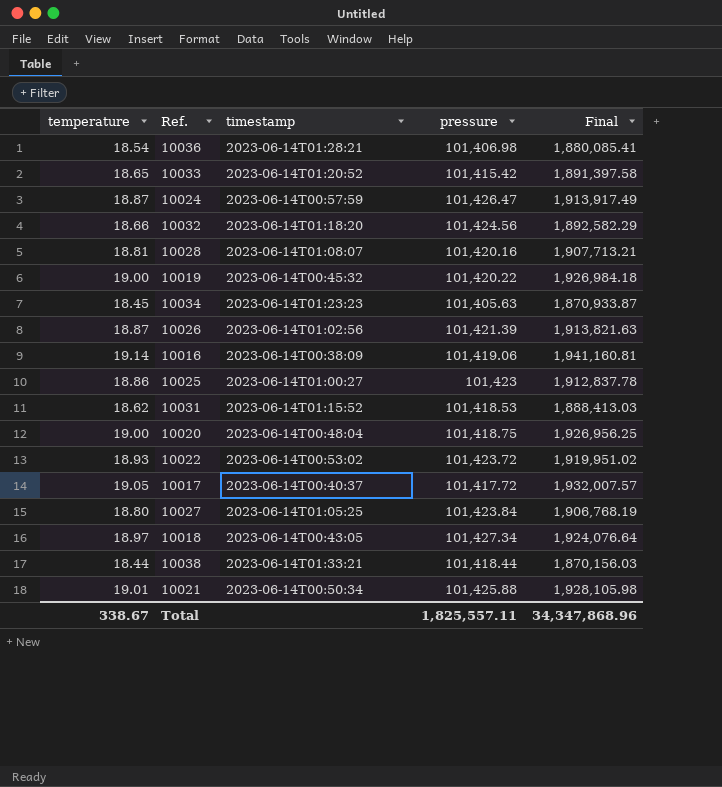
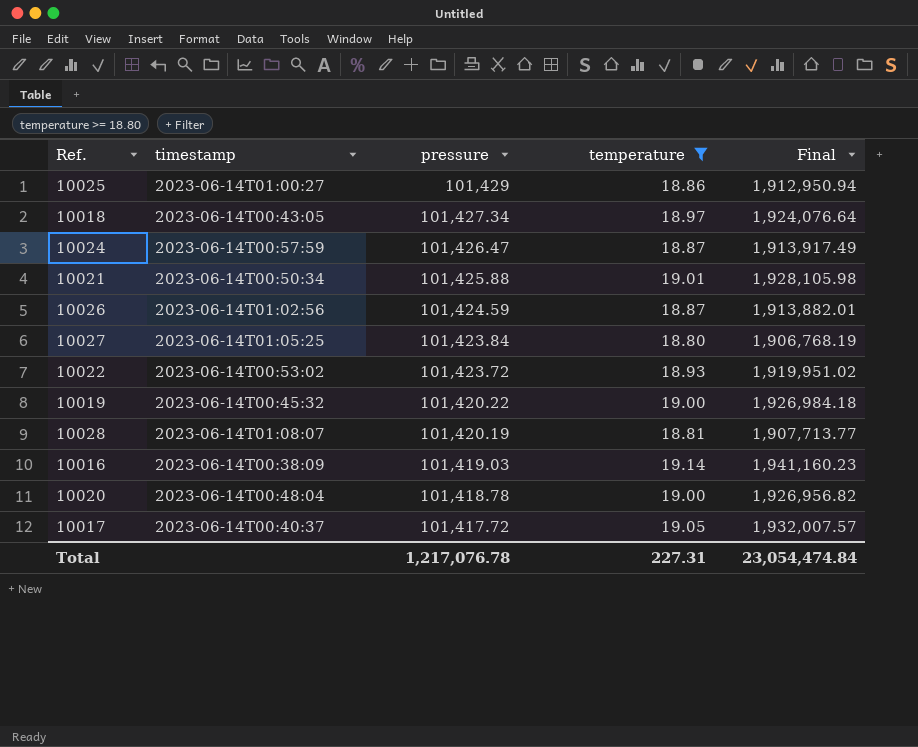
filter: none -> temperature >= 18.80
row order: none -> pressure descending
column temperature | position: 1 -> 4
10025 | pressure: 101,423 -> 101,429
10025 | Final: 1,912,837.78 -> 1,912,950.94
10026 | pressure: 101,421.39 -> 101,424.59
10026 | Final: 1,913,821.63 -> 1,913,882.01
10028 | pressure: 101,420.16 -> 101,420.19
10028 | Final: 1,907,713.21 -> 1,907,713.77
10016 | pressure: 101,419.06 -> 101,419.03
10016 | Final: 1,941,160.81 -> 1,941,160.23
10020 | pressure: 101,418.75 -> 101,418.78
10020 | Final: 1,926,956.25 -> 1,926,956.82
Total | pressure: 1,825,557.11 -> 1,217,076.78
Total | temperature: 338.67 -> 227.31
Total | Final: 34,347,868.96 -> 23,054,474.84

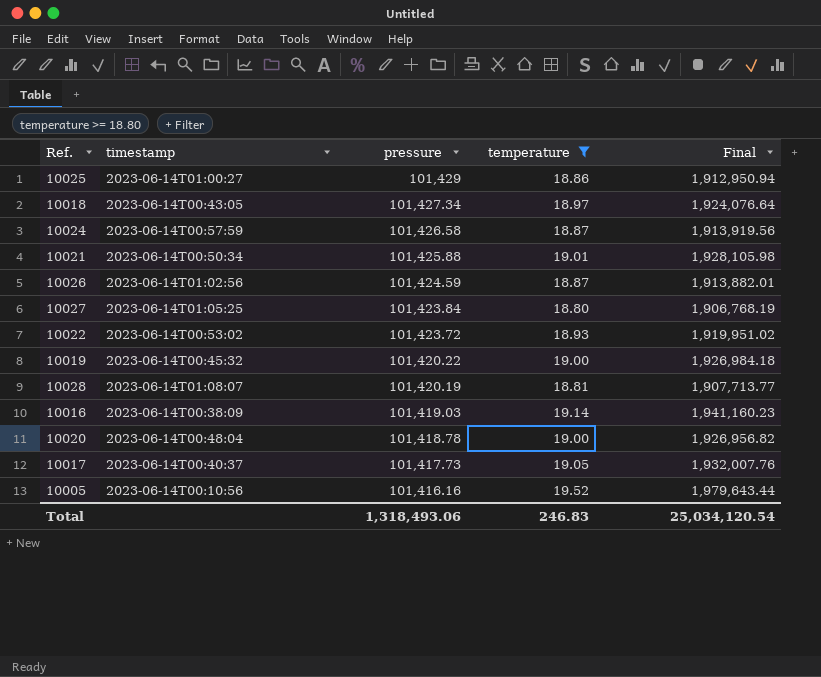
10024 | pressure: 101,426.47 -> 101,426.58
10024 | Final: 1,913,917.49 -> 1,913,919.56
10017 | pressure: 101,417.72 -> 101,417.73
10017 | Final: 1,932,007.57 -> 1,932,007.76
row 10005: none -> 2023-06-14T00:10:56 | 101,416.16 | 19.52 | 1,979,643.44
Total | pressure: 1,217,076.78 -> 1,318,493.06
Total | temperature: 227.31 -> 246.83
Total | Final: 23,054,474.84 -> 25,034,120.54

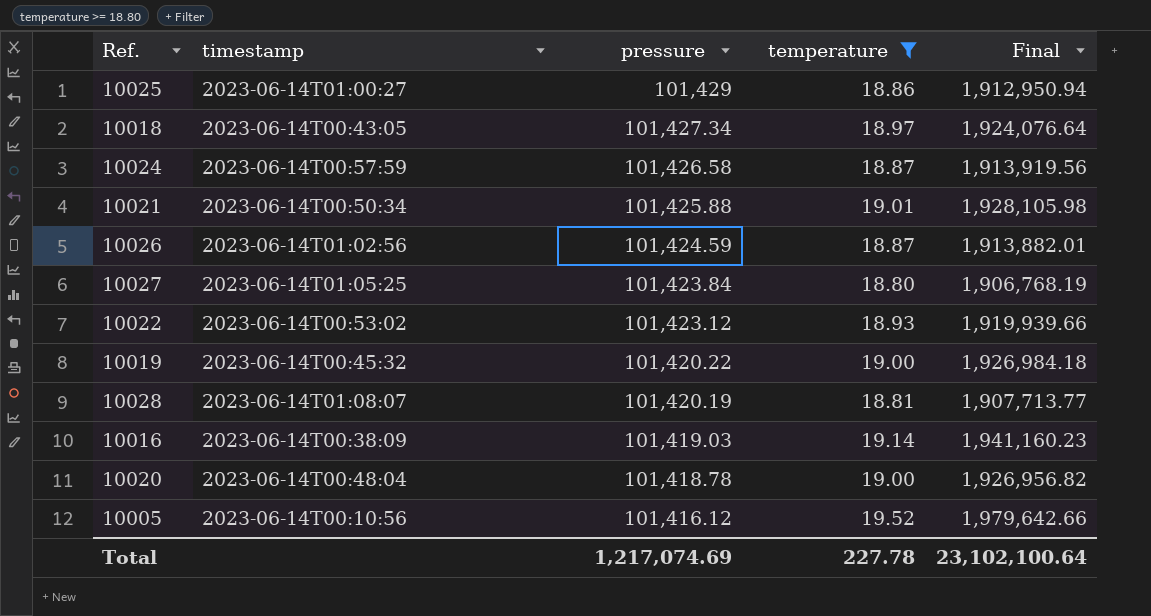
row 10017: 2023-06-14T00:40:37 | 101,417.73 | 19.05 | 1,932,007.76 -> none
10022 | pressure: 101,423.72 -> 101,423.12
10022 | Final: 1,919,951.02 -> 1,919,939.66
10005 | pressure: 101,416.16 -> 101,416.12
10005 | Final: 1,979,643.44 -> 1,979,642.66
Total | pressure: 1,318,493.06 -> 1,217,074.69
Total | temperature: 246.83 -> 227.78
Total | Final: 25,034,120.54 -> 23,102,100.64

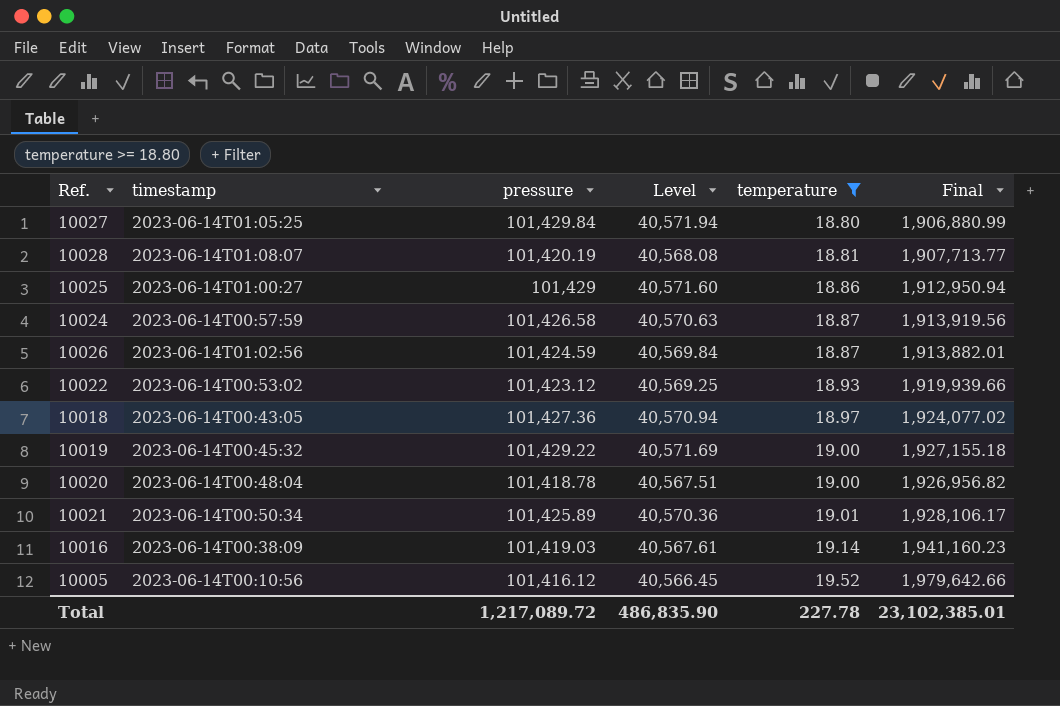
row order: pressure descending -> temperature ascending
column Level | formula: none -> [pressure] * 0.4
10027 | pressure: 101,423.84 -> 101,429.84
10027 | Final: 1,906,768.19 -> 1,906,880.99
10018 | pressure: 101,427.34 -> 101,427.36
10018 | Final: 1,924,076.64 -> 1,924,077.02
10019 | pressure: 101,420.22 -> 101,429.22
10019 | Final: 1,926,984.18 -> 1,927,155.18
10021 | pressure: 101,425.88 -> 101,425.89
10021 | Final: 1,928,105.98 -> 1,928,106.17
Total | pressure: 1,217,074.69 -> 1,217,089.72
Total | Final: 23,102,100.64 -> 23,102,385.01

